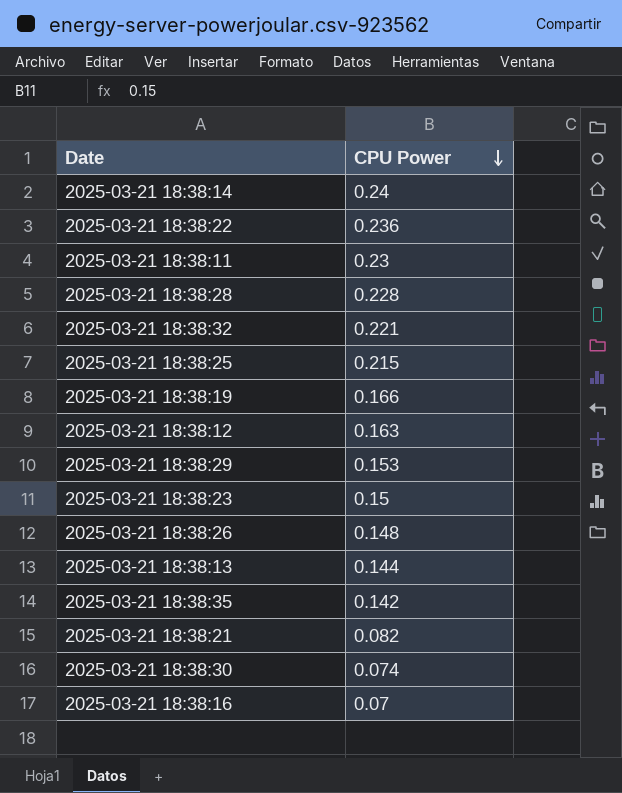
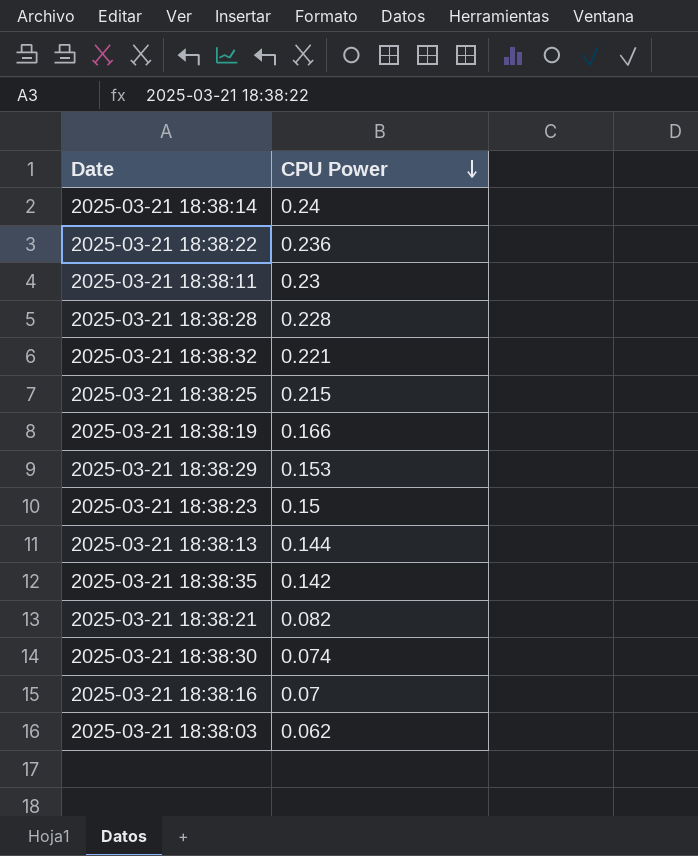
row 2025-03-21 18:38:12: 0.163 -> none
row 2025-03-21 18:38:26: 0.148 -> none
row 2025-03-21 18:38:03: none -> 0.062

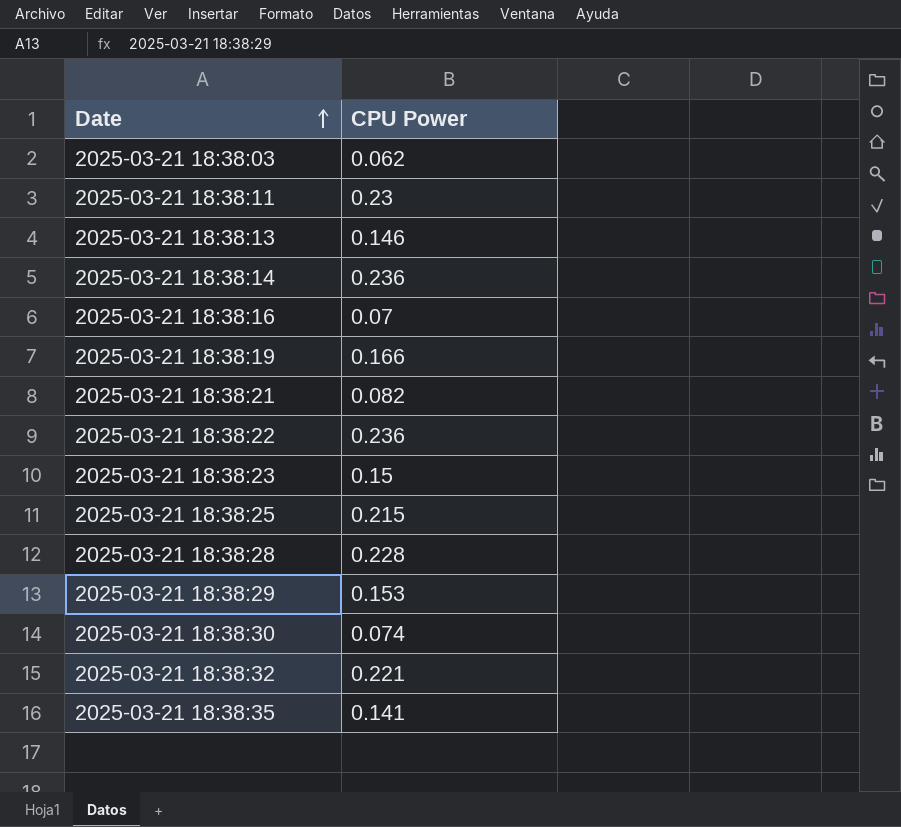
row order: CPU Power descending -> Date ascending
2025-03-21 18:38:13 | CPU Power: 0.144 -> 0.146
2025-03-21 18:38:14 | CPU Power: 0.24 -> 0.236
2025-03-21 18:38:35 | CPU Power: 0.142 -> 0.141

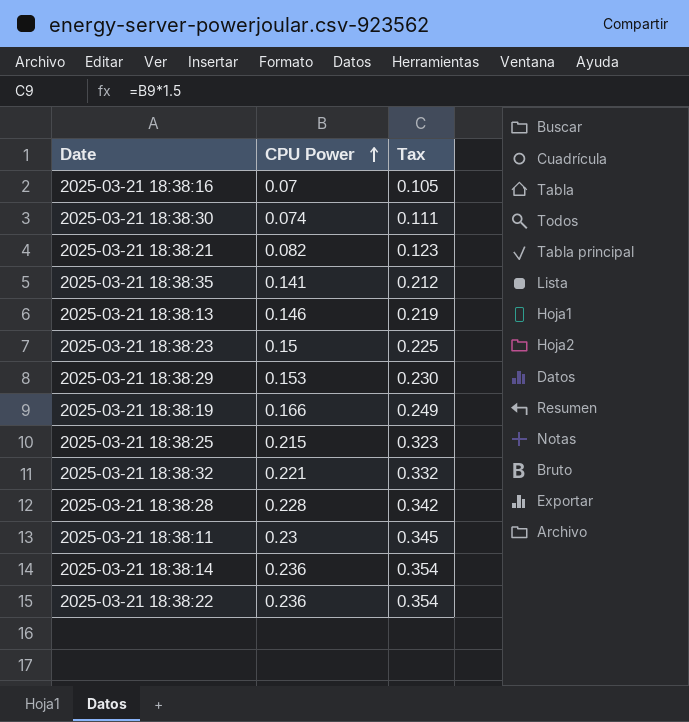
row order: Date ascending -> CPU Power ascending
column Tax | formula: none -> [CPU Power] * 1.5
row 2025-03-21 18:38:03: 0.062 -> none

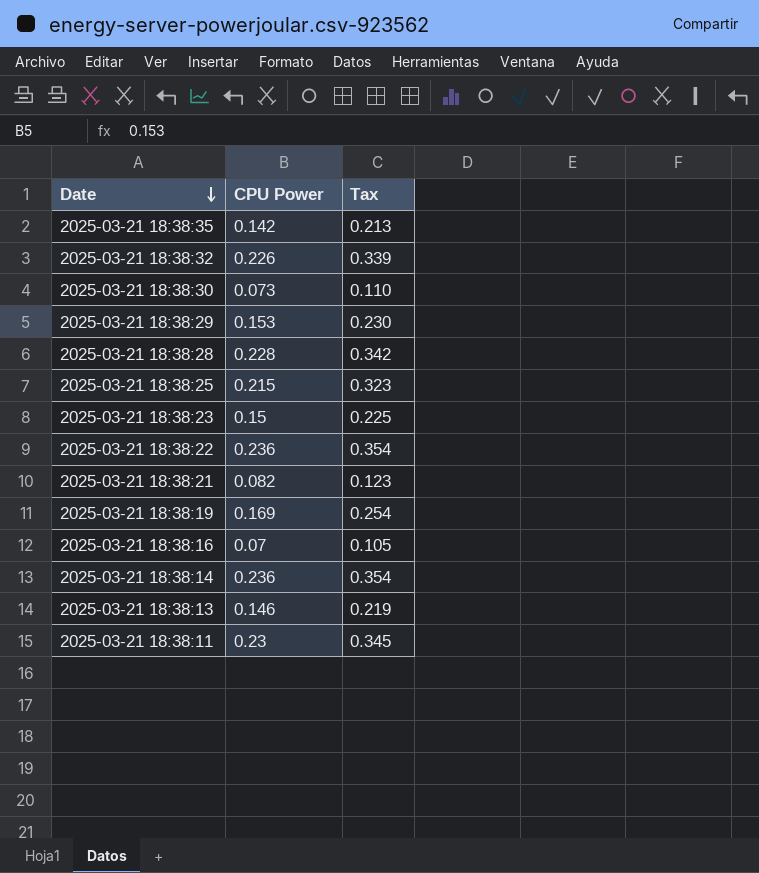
row order: CPU Power ascending -> Date descending
2025-03-21 18:38:35 | CPU Power: 0.141 -> 0.142
2025-03-21 18:38:35 | Tax: 0.212 -> 0.213
2025-03-21 18:38:32 | CPU Power: 0.221 -> 0.226
2025-03-21 18:38:32 | Tax: 0.332 -> 0.339
2025-03-21 18:38:30 | CPU Power: 0.074 -> 0.073
2025-03-21 18:38:30 | Tax: 0.111 -> 0.110
2025-03-21 18:38:19 | CPU Power: 0.166 -> 0.169
2025-03-21 18:38:19 | Tax: 0.249 -> 0.254

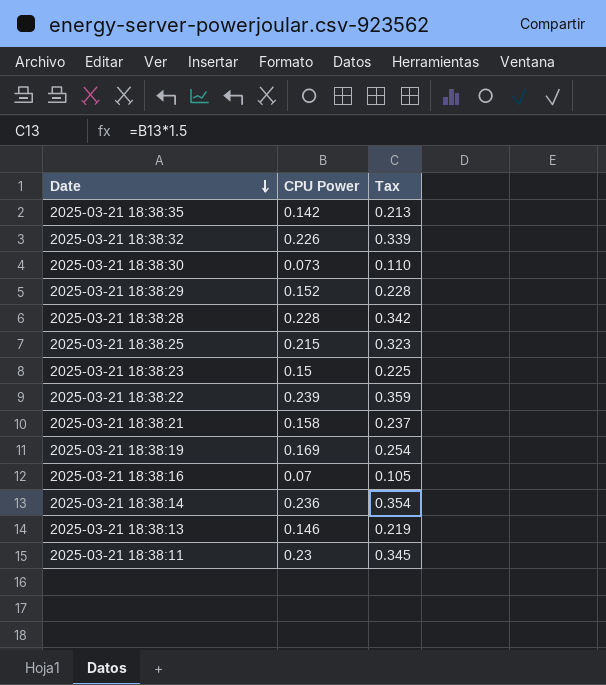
2025-03-21 18:38:29 | CPU Power: 0.153 -> 0.152
2025-03-21 18:38:29 | Tax: 0.230 -> 0.228
2025-03-21 18:38:22 | CPU Power: 0.236 -> 0.239
2025-03-21 18:38:22 | Tax: 0.354 -> 0.359
2025-03-21 18:38:21 | CPU Power: 0.082 -> 0.158
2025-03-21 18:38:21 | Tax: 0.123 -> 0.237

